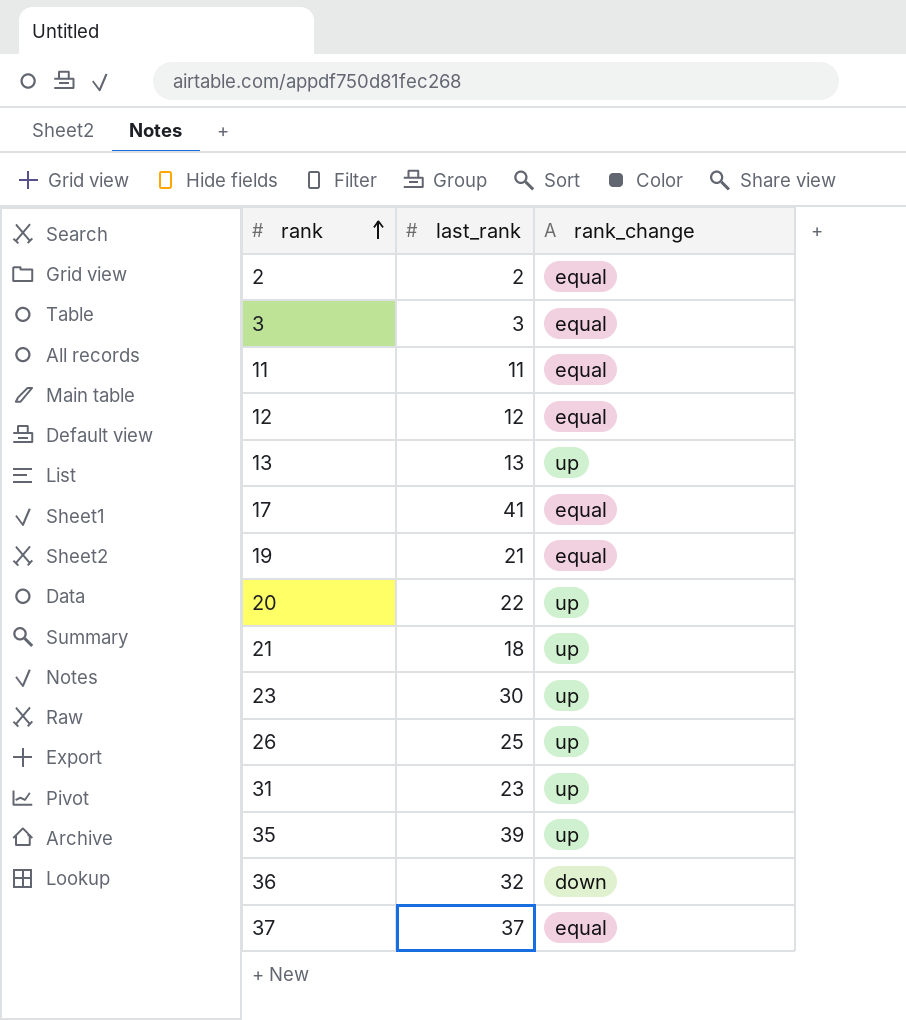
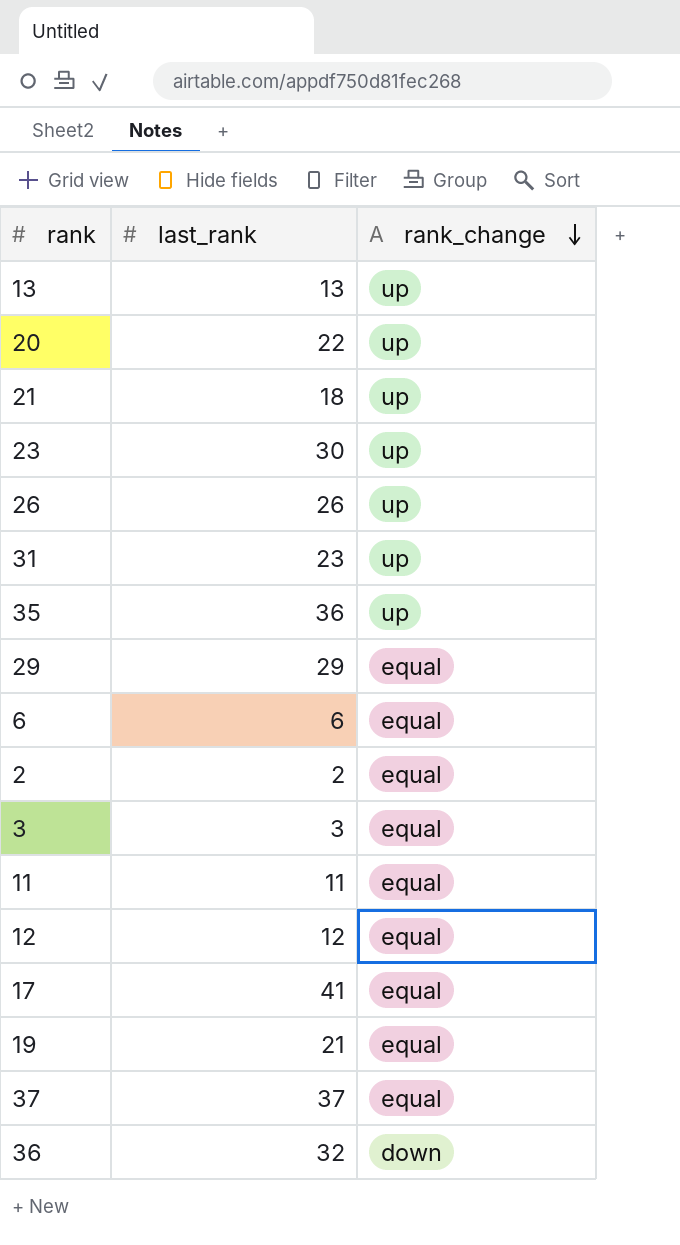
row order: rank ascending -> rank_change descending
26 | last_rank: 25 -> 26
35 | last_rank: 39 -> 36
row 29: none -> 29 | equal
row 6: none -> 6 | equal

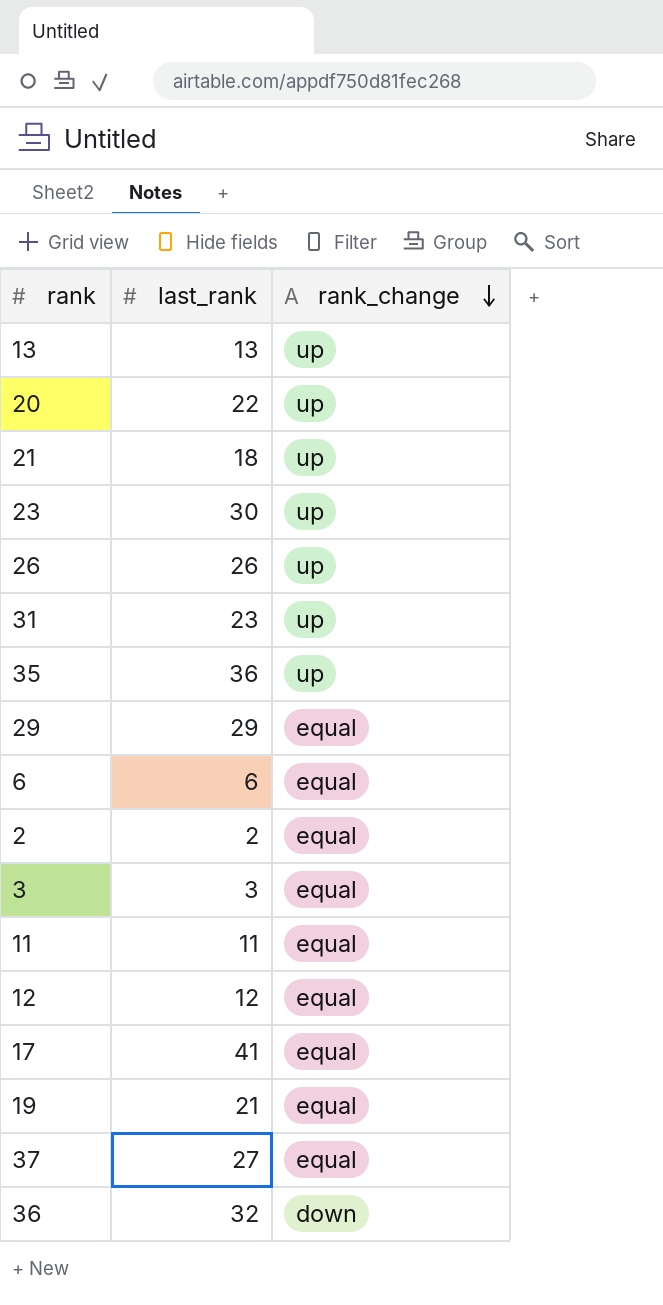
37 | last_rank: 37 -> 27

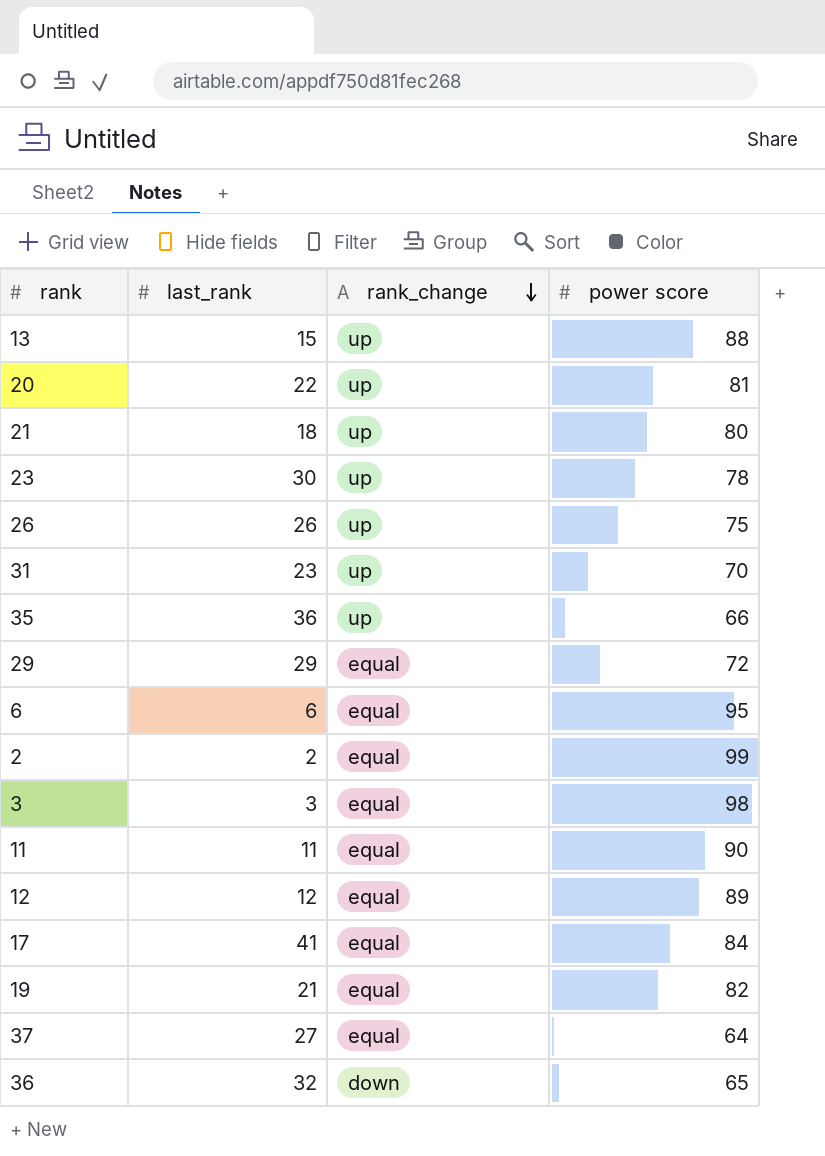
column power score | position: none -> 4
13 | last_rank: 13 -> 15

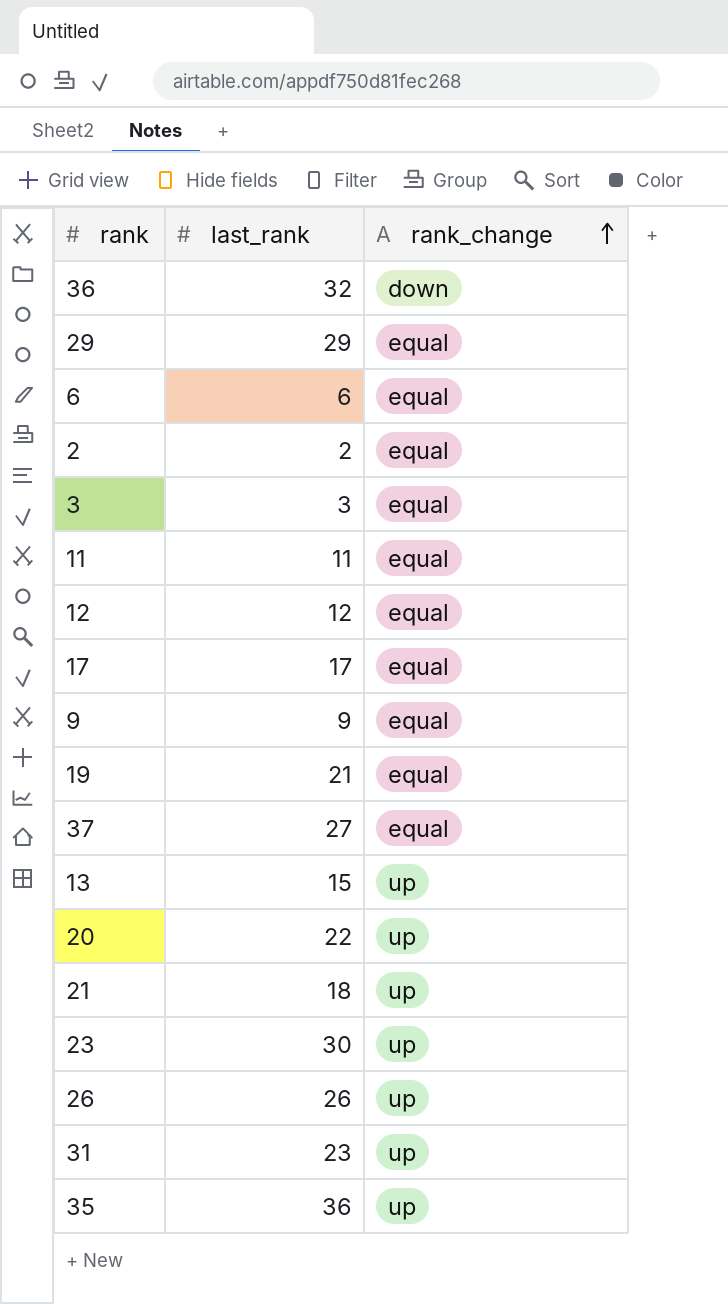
row order: rank_change descending -> rank_change ascending
column power score | position: 4 -> none
17 | last_rank: 41 -> 17
row 9: none -> 9 | equal

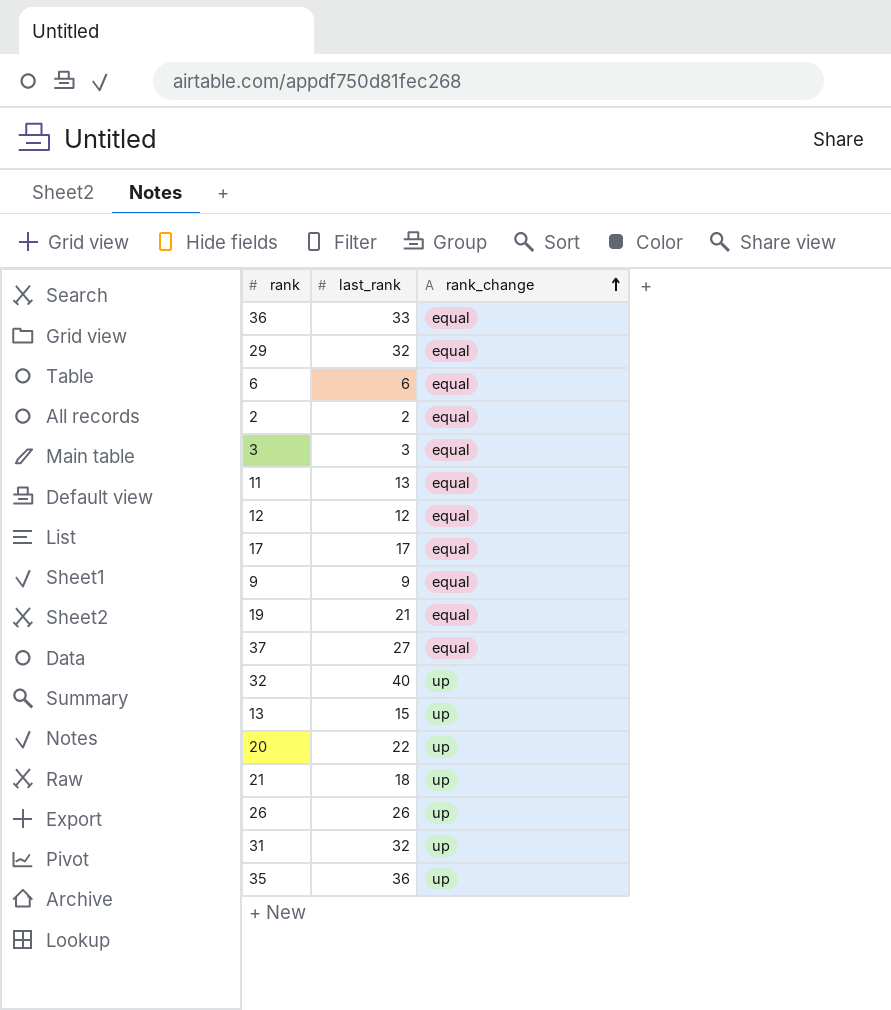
row 23: 30 | up -> none
36 | last_rank: 32 -> 33
36 | rank_change: down -> equal
29 | last_rank: 29 -> 32
11 | last_rank: 11 -> 13
row 32: none -> 40 | up
31 | last_rank: 23 -> 32

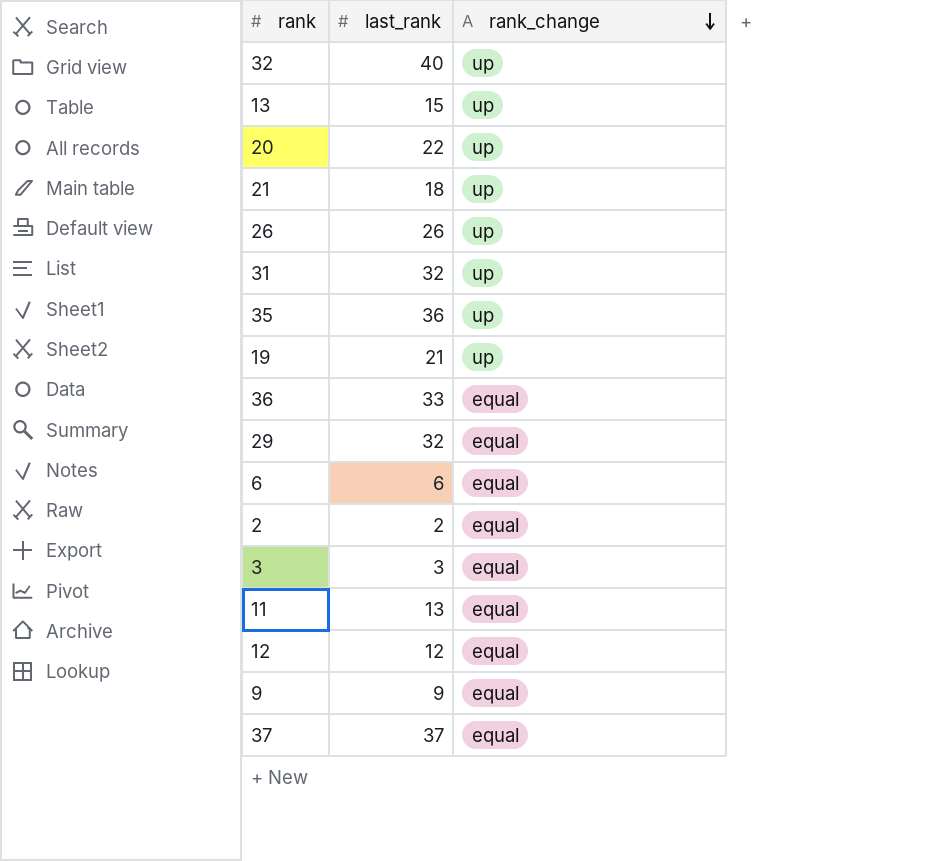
row order: rank_change ascending -> rank_change descending
row 17: 17 | equal -> none
19 | rank_change: equal -> up
37 | last_rank: 27 -> 37

